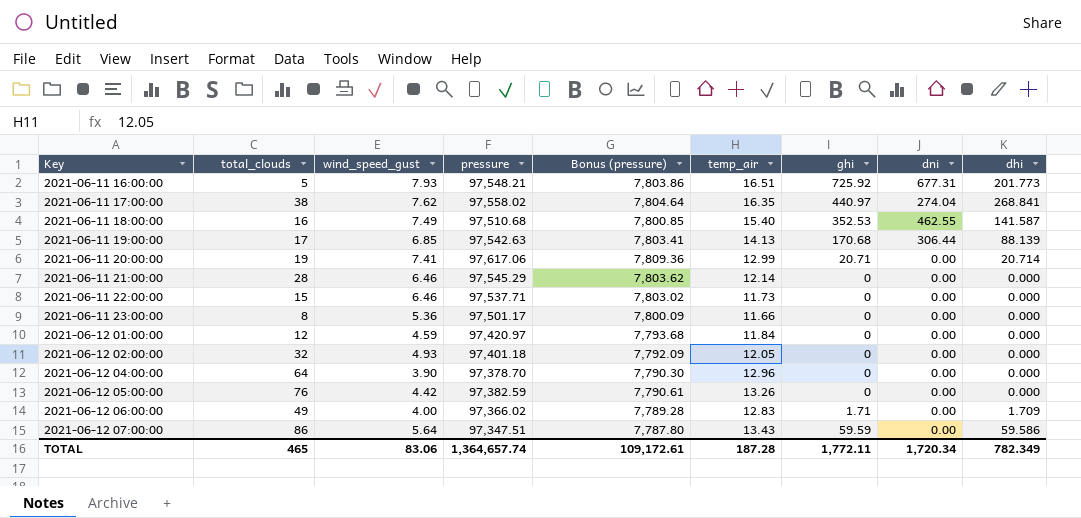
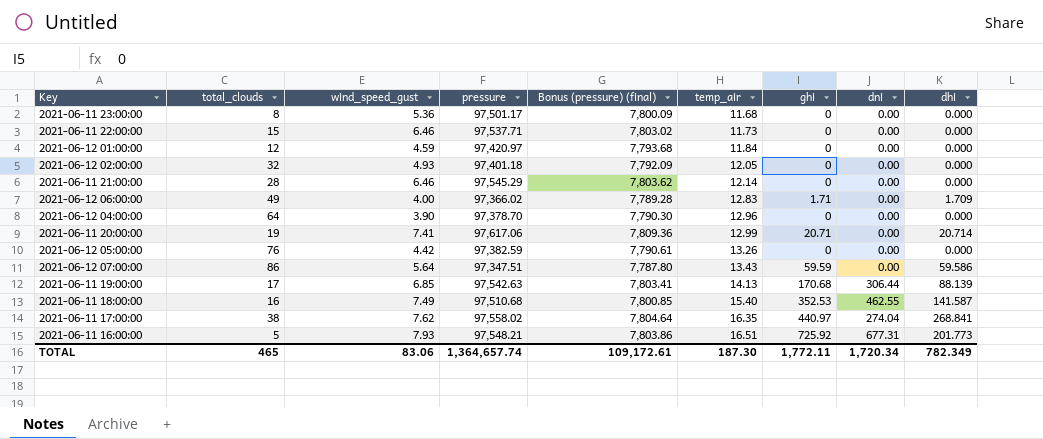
row order: Key ascending -> temp_air ascending
column name: Bonus (pressure) -> Bonus (pressure) (final)
2021-06-11 23:00:00 | temp_air: 11.66 -> 11.68
TOTAL | temp_air: 187.28 -> 187.30

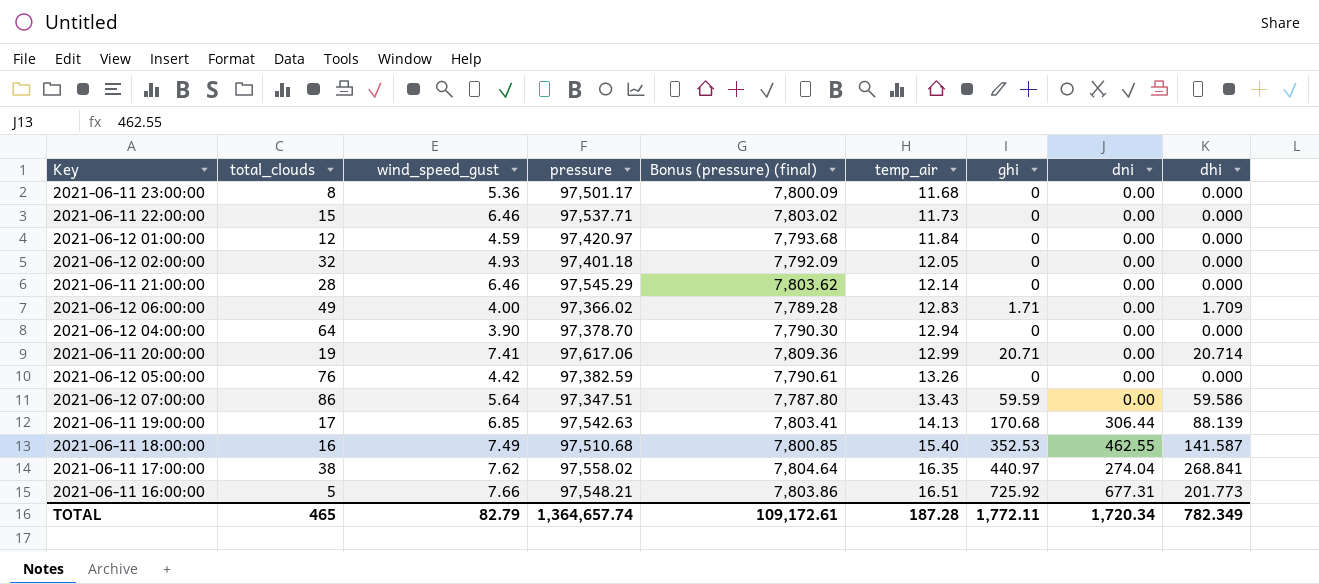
2021-06-12 04:00:00 | temp_air: 12.96 -> 12.94
2021-06-11 16:00:00 | wind_speed_gust: 7.93 -> 7.66
TOTAL | wind_speed_gust: 83.06 -> 82.79
TOTAL | temp_air: 187.30 -> 187.28

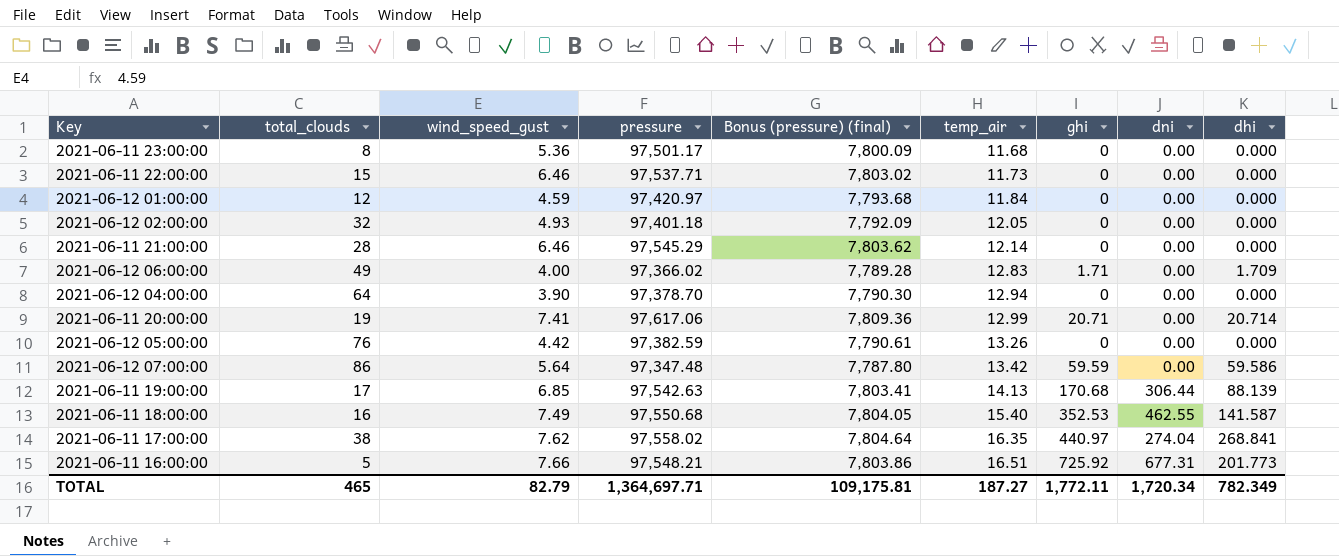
2021-06-12 07:00:00 | pressure: 97,347.51 -> 97,347.48
2021-06-12 07:00:00 | temp_air: 13.43 -> 13.42
2021-06-11 18:00:00 | pressure: 97,510.68 -> 97,550.68
2021-06-11 18:00:00 | Bonus (pressure) (final): 7,800.85 -> 7,804.05
TOTAL | pressure: 1,364,657.74 -> 1,364,697.71
TOTAL | Bonus (pressure) (final): 109,172.61 -> 109,175.81
TOTAL | temp_air: 187.28 -> 187.27

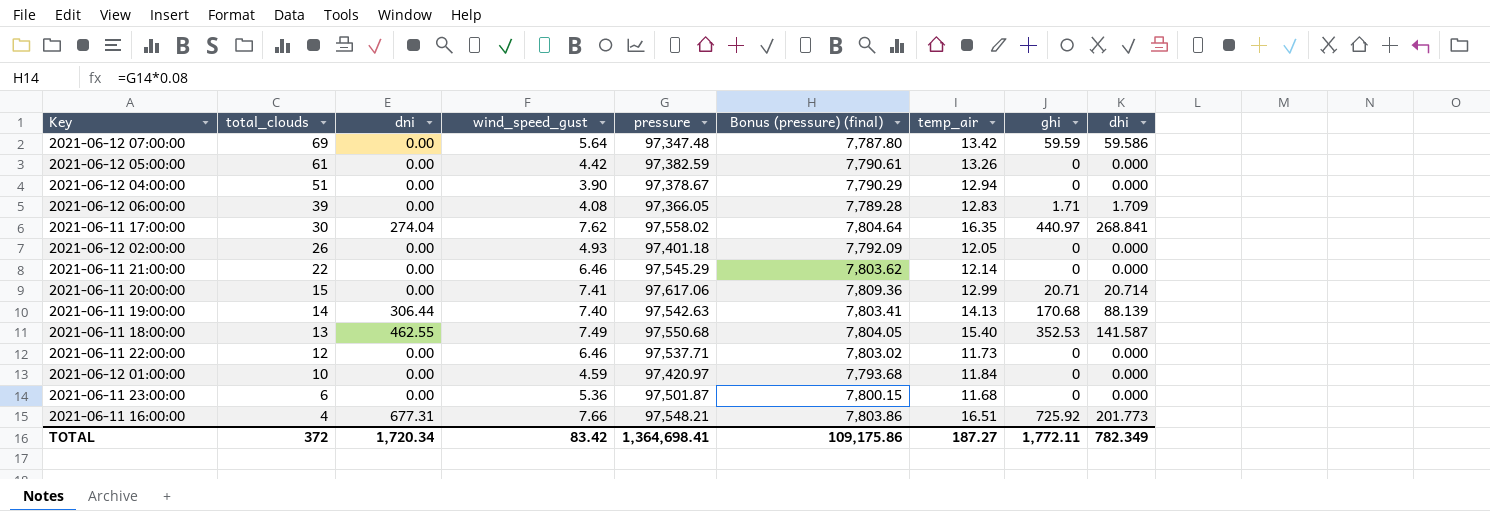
row order: temp_air ascending -> total_clouds descending
column dni | position: 8 -> 3
2021-06-12 07:00:00 | total_clouds: 86 -> 69
2021-06-12 05:00:00 | total_clouds: 76 -> 61
2021-06-12 04:00:00 | total_clouds: 64 -> 51
2021-06-12 04:00:00 | pressure: 97,378.70 -> 97,378.67
2021-06-12 04:00:00 | Bonus (pressure) (final): 7,790.30 -> 7,790.29
2021-06-12 06:00:00 | total_clouds: 49 -> 39
2021-06-12 06:00:00 | wind_speed_gust: 4.00 -> 4.08
2021-06-12 06:00:00 | pressure: 97,366.02 -> 97,366.05
2021-06-11 17:00:00 | total_clouds: 38 -> 30
2021-06-12 02:00:00 | total_clouds: 32 -> 26
2021-06-11 21:00:00 | total_clouds: 28 -> 22
2021-06-11 20:00:00 | total_clouds: 19 -> 15
2021-06-11 19:00:00 | total_clouds: 17 -> 14
2021-06-11 19:00:00 | wind_speed_gust: 6.85 -> 7.40
2021-06-11 18:00:00 | total_clouds: 16 -> 13
2021-06-11 22:00:00 | total_clouds: 15 -> 12
2021-06-12 01:00:00 | total_clouds: 12 -> 10
2021-06-11 23:00:00 | total_clouds: 8 -> 6
2021-06-11 23:00:00 | pressure: 97,501.17 -> 97,501.87
2021-06-11 23:00:00 | Bonus (pressure) (final): 7,800.09 -> 7,800.15
2021-06-11 16:00:00 | total_clouds: 5 -> 4
TOTAL | total_clouds: 465 -> 372
TOTAL | wind_speed_gust: 82.79 -> 83.42
TOTAL | pressure: 1,364,697.71 -> 1,364,698.41
TOTAL | Bonus (pressure) (final): 109,175.81 -> 109,175.86

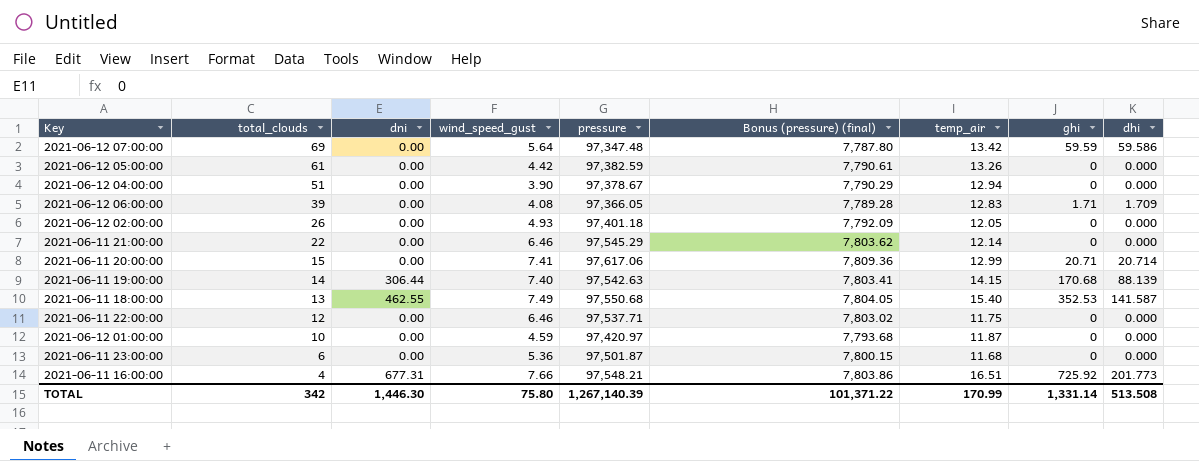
row 2021-06-11 17:00:00: 30 | 274.04 | 7.62 | 97,558.02 | 7,804.64 | 16.35 | 440.97 | 268.841 -> none
2021-06-11 19:00:00 | temp_air: 14.13 -> 14.15
2021-06-11 22:00:00 | temp_air: 11.73 -> 11.75
2021-06-12 01:00:00 | temp_air: 11.84 -> 11.87
TOTAL | total_clouds: 372 -> 342
TOTAL | dni: 1,720.34 -> 1,446.30
TOTAL | wind_speed_gust: 83.42 -> 75.80
TOTAL | pressure: 1,364,698.41 -> 1,267,140.39
TOTAL | Bonus (pressure) (final): 109,175.86 -> 101,371.22
TOTAL | temp_air: 187.27 -> 170.99
TOTAL | ghi: 1,772.11 -> 1,331.14
TOTAL | dhi: 782.349 -> 513.508

